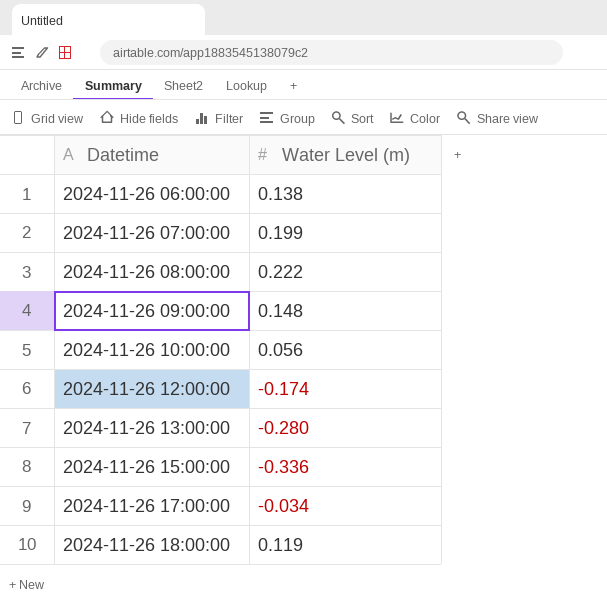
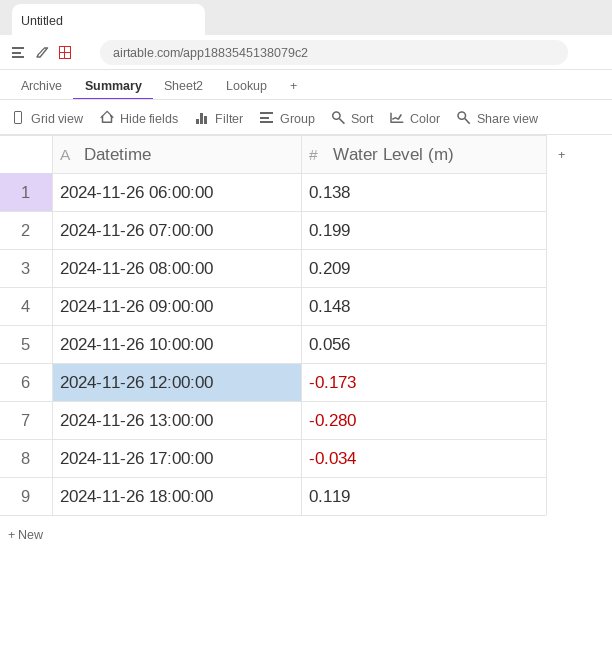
row 2024-11-26 15:00:00: -0.336 -> none
2024-11-26 08:00:00 | Water Level (m): 0.222 -> 0.209
2024-11-26 12:00:00 | Water Level (m): -0.174 -> -0.173

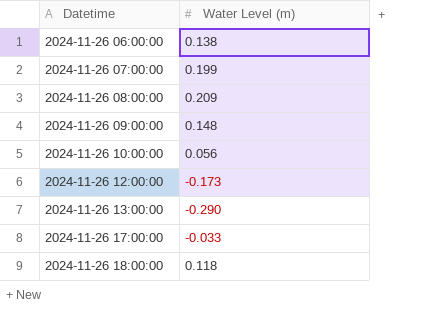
2024-11-26 13:00:00 | Water Level (m): -0.280 -> -0.290
2024-11-26 17:00:00 | Water Level (m): -0.034 -> -0.033
2024-11-26 18:00:00 | Water Level (m): 0.119 -> 0.118

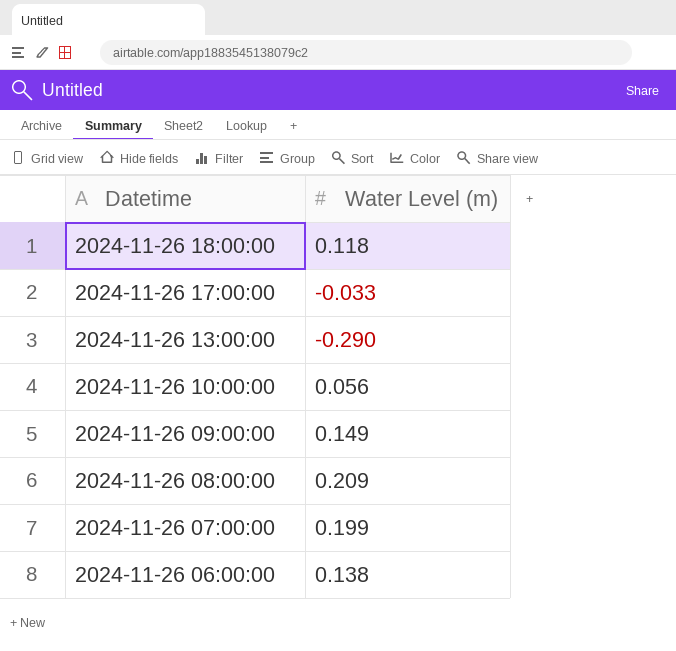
row order: Datetime ascending -> Datetime descending
row 2024-11-26 12:00:00: -0.173 -> none
2024-11-26 09:00:00 | Water Level (m): 0.148 -> 0.149

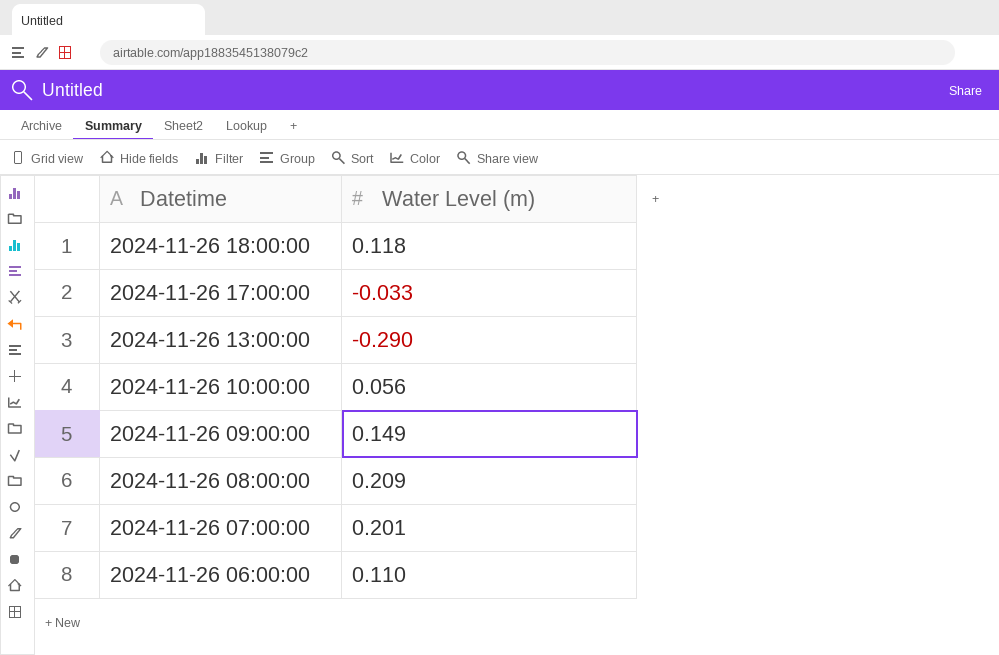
2024-11-26 07:00:00 | Water Level (m): 0.199 -> 0.201
2024-11-26 06:00:00 | Water Level (m): 0.138 -> 0.110

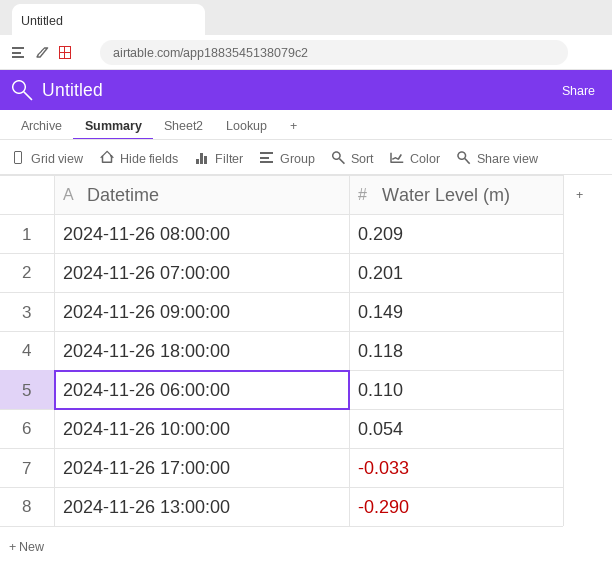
row order: Datetime descending -> Water Level (m) descending
2024-11-26 10:00:00 | Water Level (m): 0.056 -> 0.054

